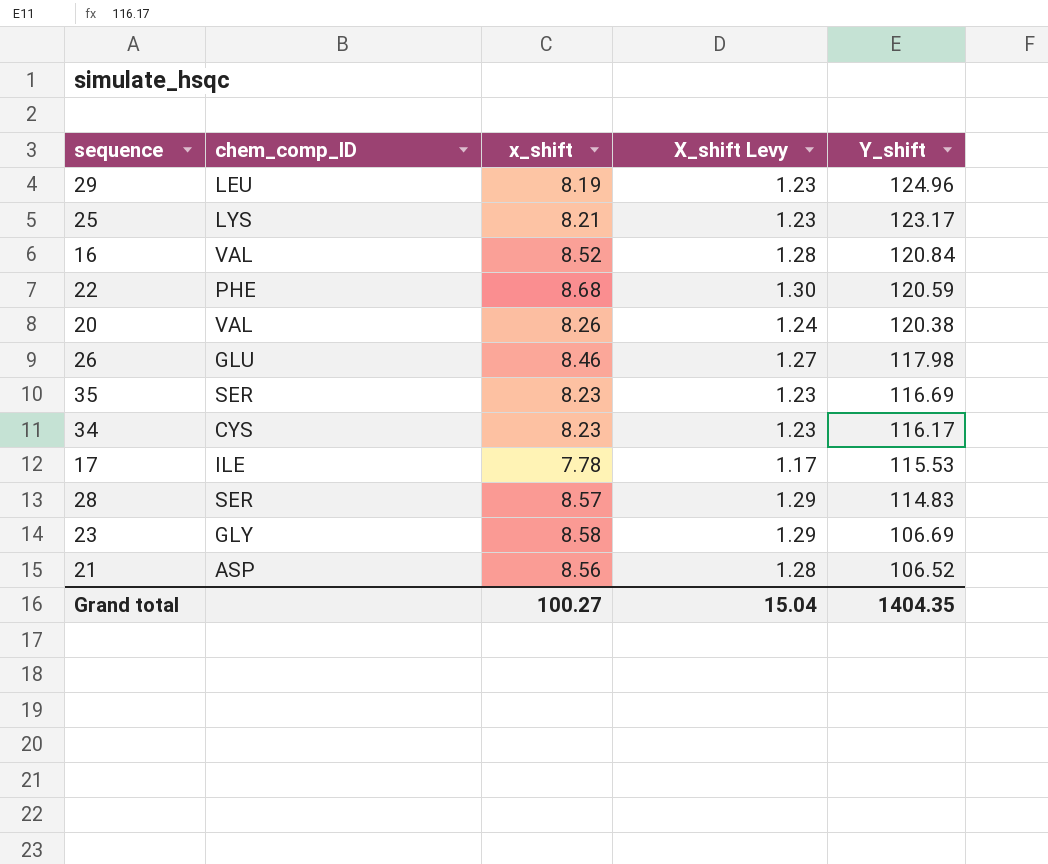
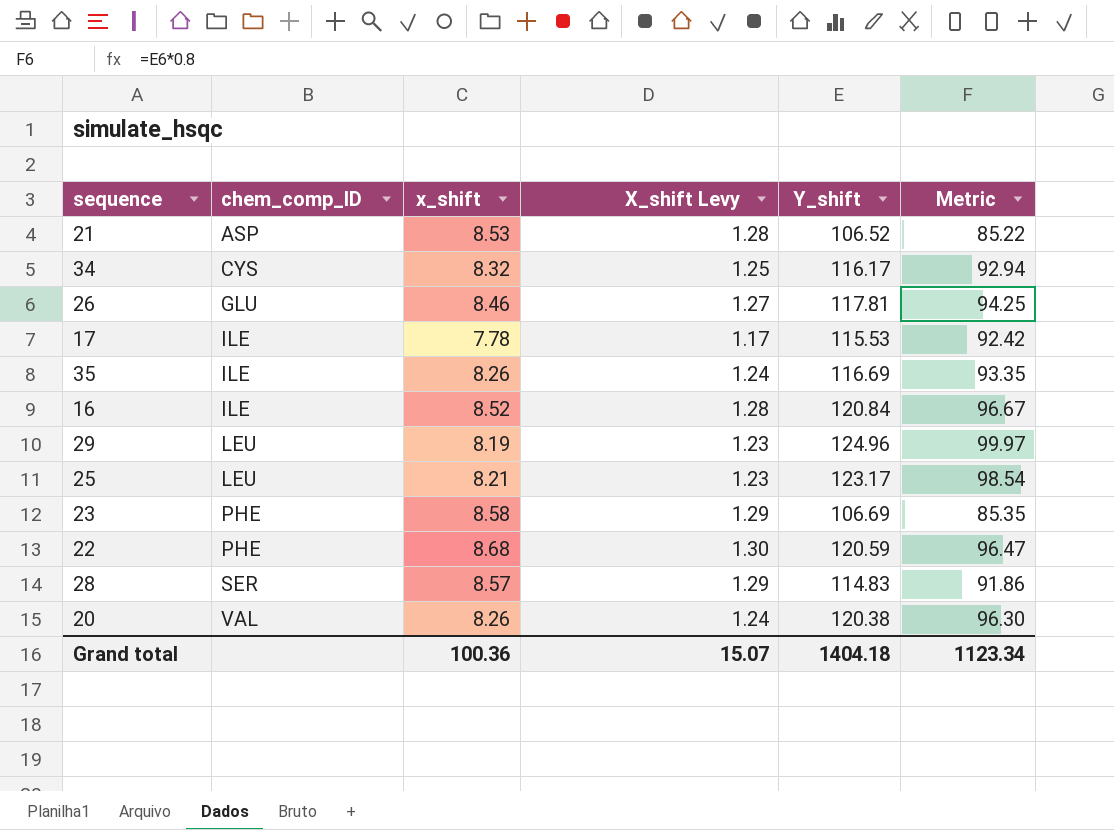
row order: Y_shift descending -> chem_comp_ID ascending
column Metric | formula: none -> [Y_shift] * 0.8
21 | x_shift: 8.56 -> 8.53
34 | x_shift: 8.23 -> 8.32
34 | X_shift Levy: 1.23 -> 1.25
26 | Y_shift: 117.98 -> 117.81
35 | chem_comp_ID: SER -> ILE
35 | x_shift: 8.23 -> 8.26
35 | X_shift Levy: 1.23 -> 1.24
16 | chem_comp_ID: VAL -> ILE
25 | chem_comp_ID: LYS -> LEU
23 | chem_comp_ID: GLY -> PHE
Grand total | x_shift: 100.27 -> 100.36
Grand total | X_shift Levy: 15.04 -> 15.07
Grand total | Y_shift: 1404.35 -> 1404.18

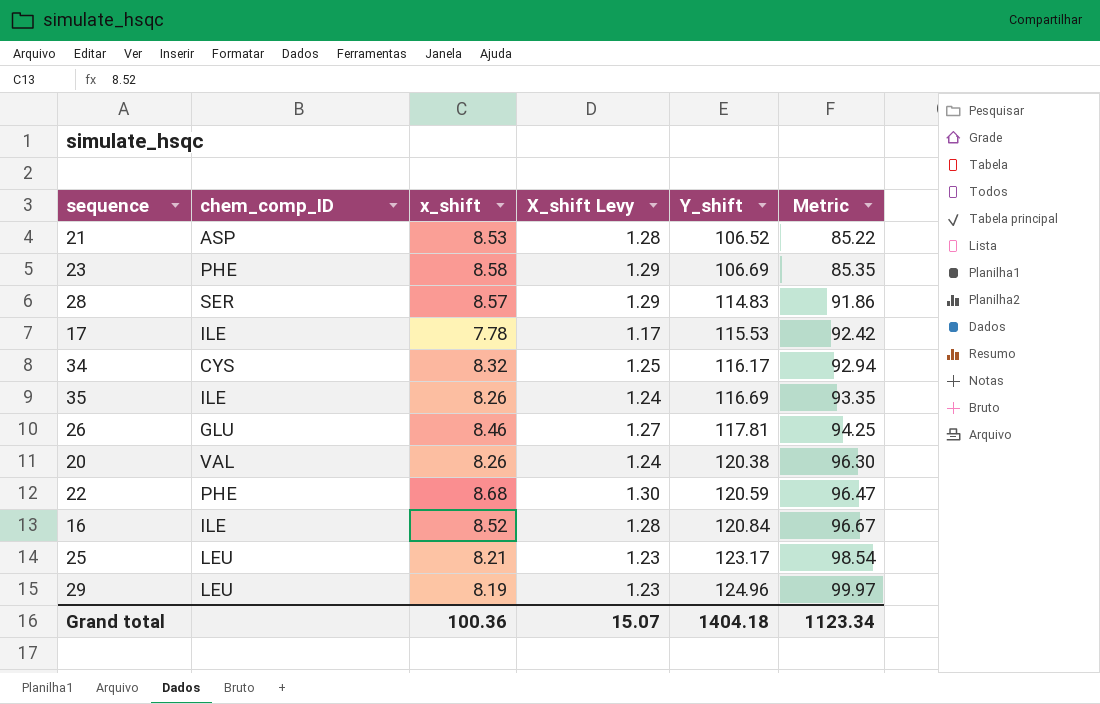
row order: chem_comp_ID ascending -> Y_shift ascending

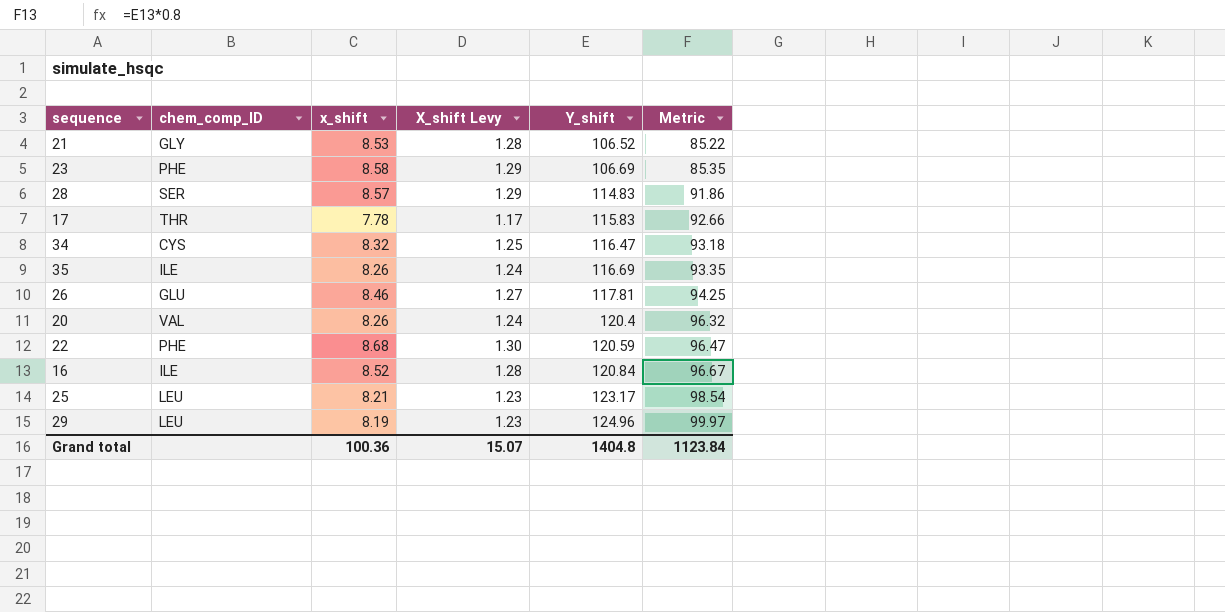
21 | chem_comp_ID: ASP -> GLY
17 | chem_comp_ID: ILE -> THR
17 | Y_shift: 115.53 -> 115.83
17 | Metric: 92.42 -> 92.66
34 | Y_shift: 116.17 -> 116.47
34 | Metric: 92.94 -> 93.18
20 | Y_shift: 120.38 -> 120.4
20 | Metric: 96.30 -> 96.32
Grand total | Y_shift: 1404.18 -> 1404.8
Grand total | Metric: 1123.34 -> 1123.84

